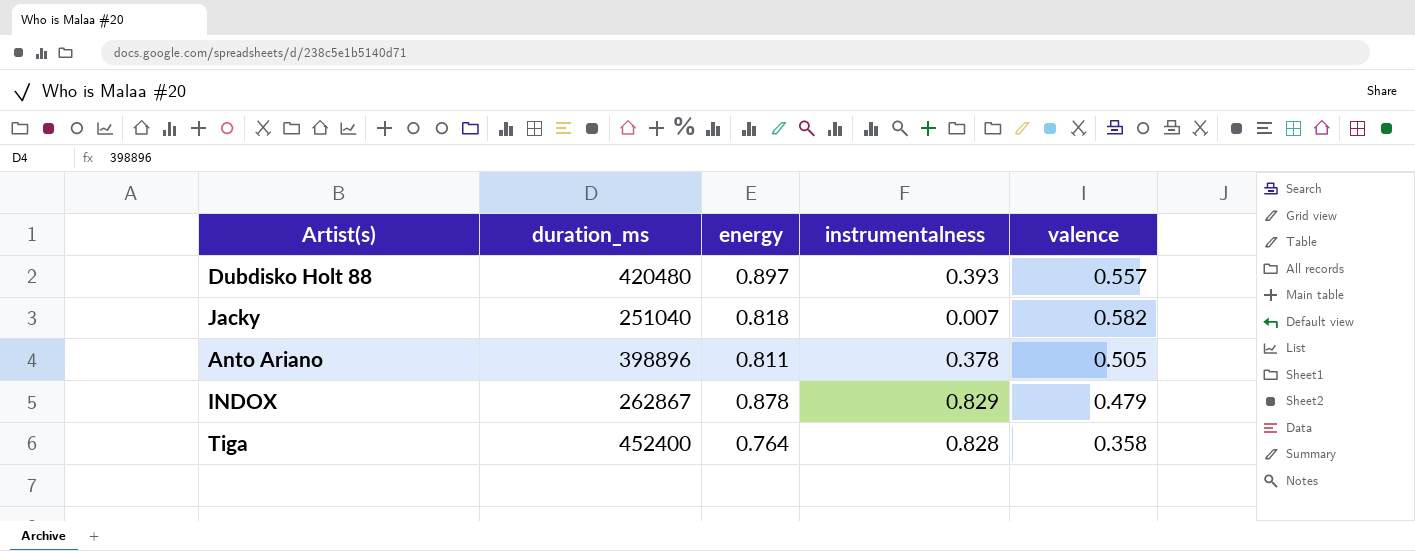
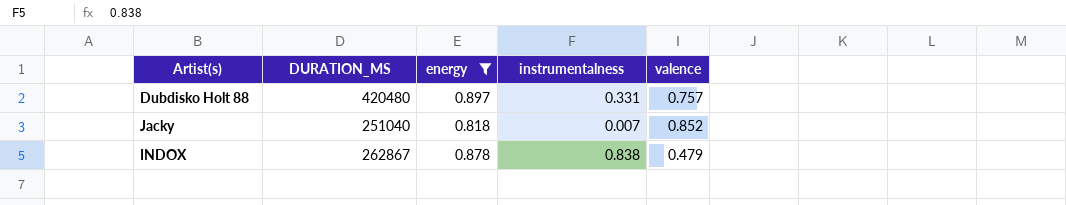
filter: none -> energy >= 0.818
column name: duration_ms -> DURATION_MS
Dubdisko Holt 88 | instrumentalness: 0.393 -> 0.331
Dubdisko Holt 88 | valence: 0.557 -> 0.757
Jacky | valence: 0.582 -> 0.852
INDOX | instrumentalness: 0.829 -> 0.838

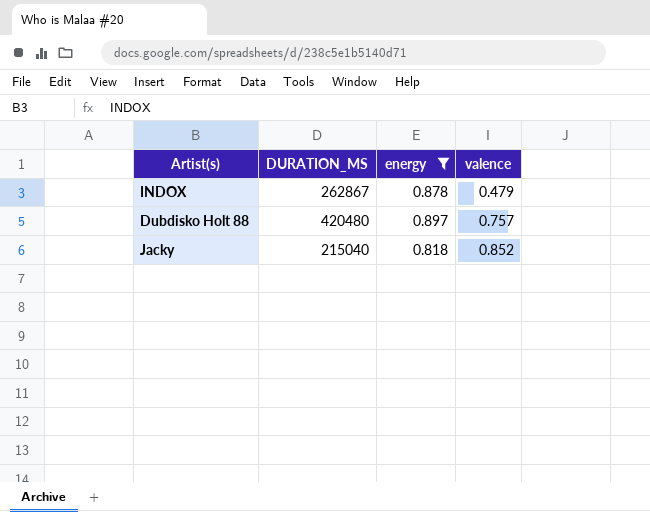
row order: none -> valence ascending
column instrumentalness | position: 4 -> none
Jacky | DURATION_MS: 251040 -> 215040

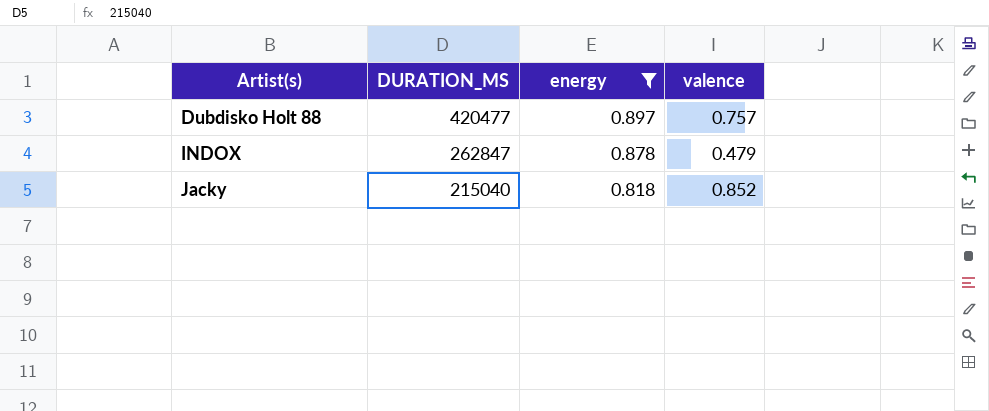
row order: valence ascending -> Artist(s) ascending
Dubdisko Holt 88 | DURATION_MS: 420480 -> 420477
INDOX | DURATION_MS: 262867 -> 262847

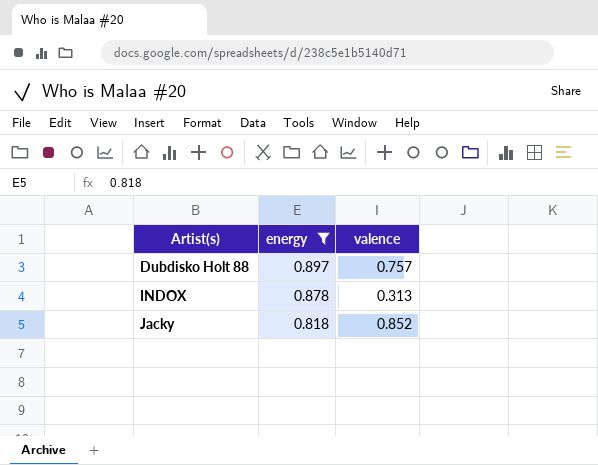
column DURATION_MS | position: 2 -> none
INDOX | valence: 0.479 -> 0.313

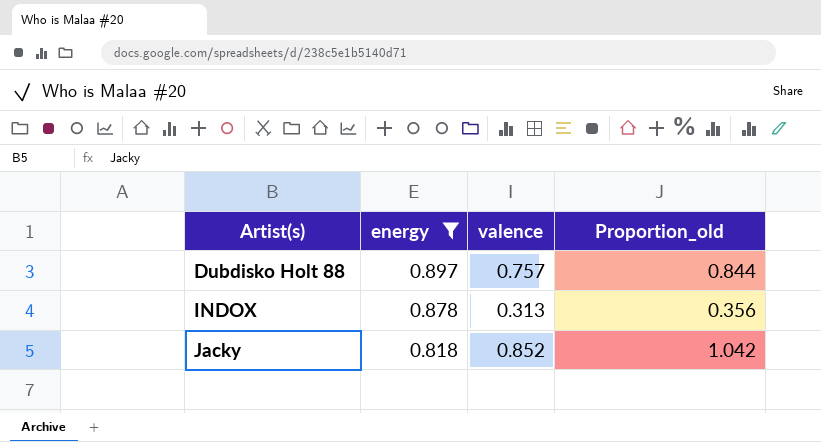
column Proportion_old | formula: none -> [valence] / [energy]

